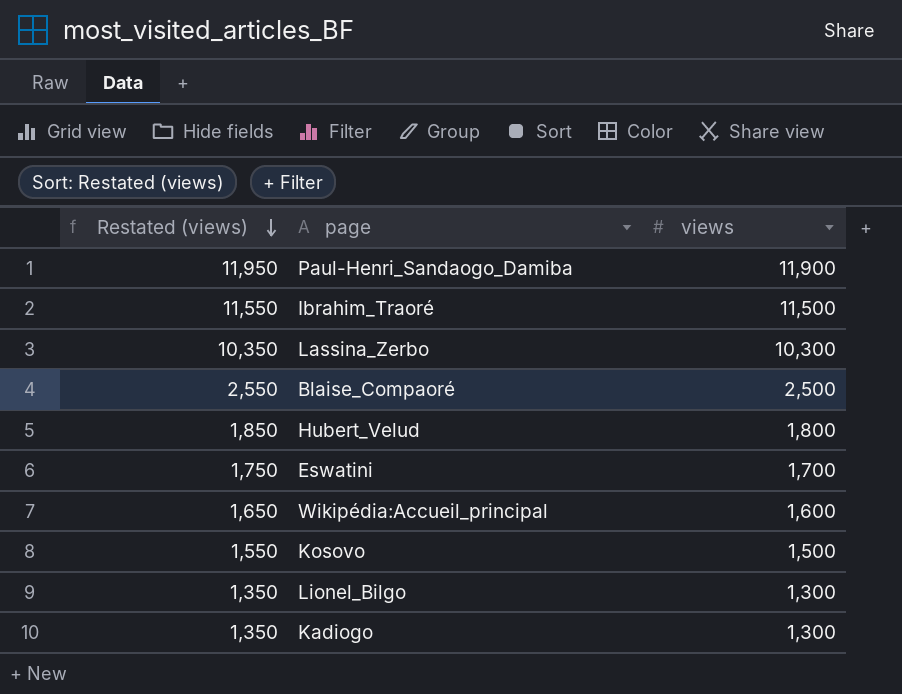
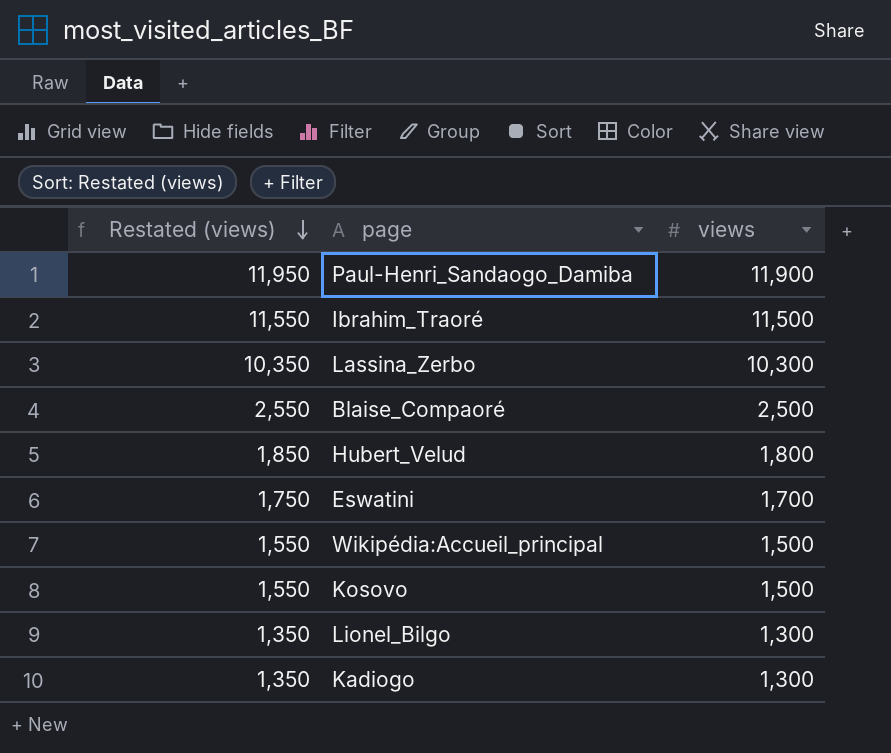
Wikipédia:Accueil_principal | Restated (views): 1,650 -> 1,550
Wikipédia:Accueil_principal | views: 1,600 -> 1,500

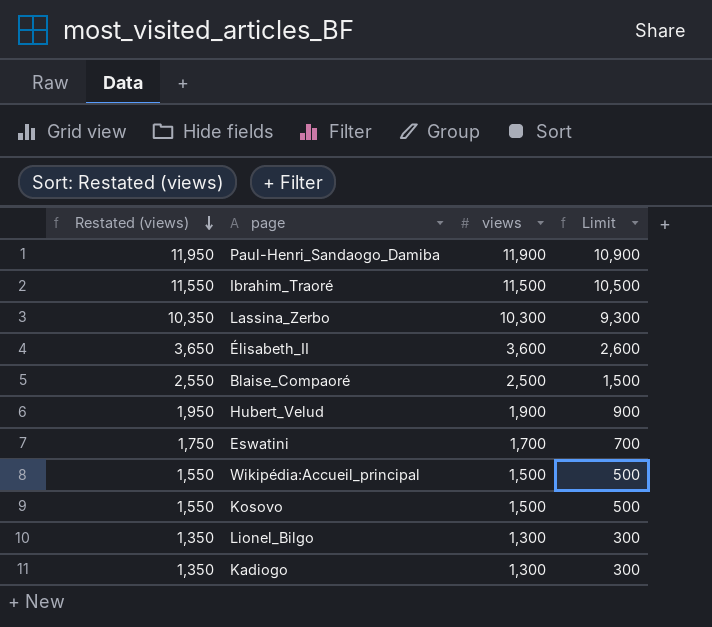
column Limit | formula: none -> [views] - 1000
row Élisabeth_II: none -> 3,650 | 3,600 | 2,600
Hubert_Velud | Restated (views): 1,850 -> 1,950
Hubert_Velud | views: 1,800 -> 1,900

